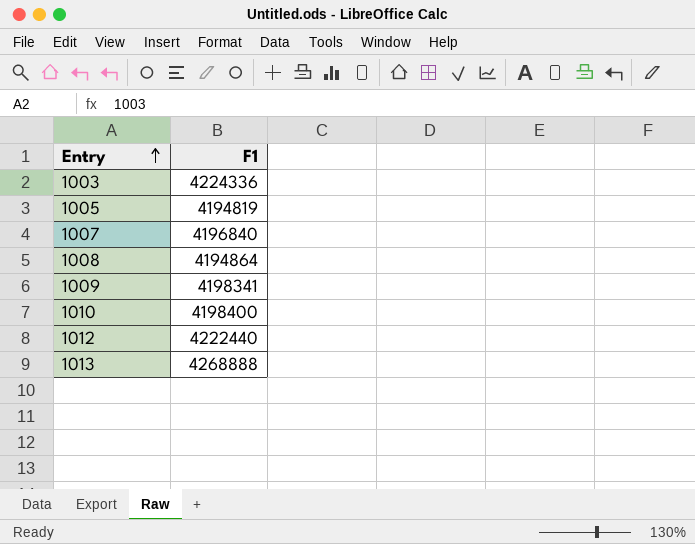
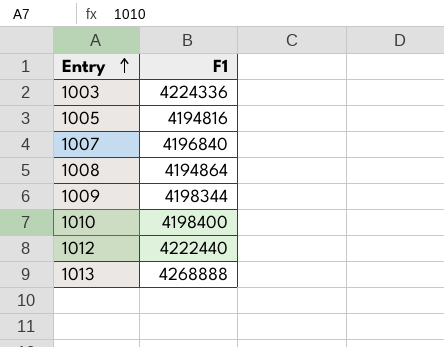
1005 | F1: 4194819 -> 4194816
1009 | F1: 4198341 -> 4198344

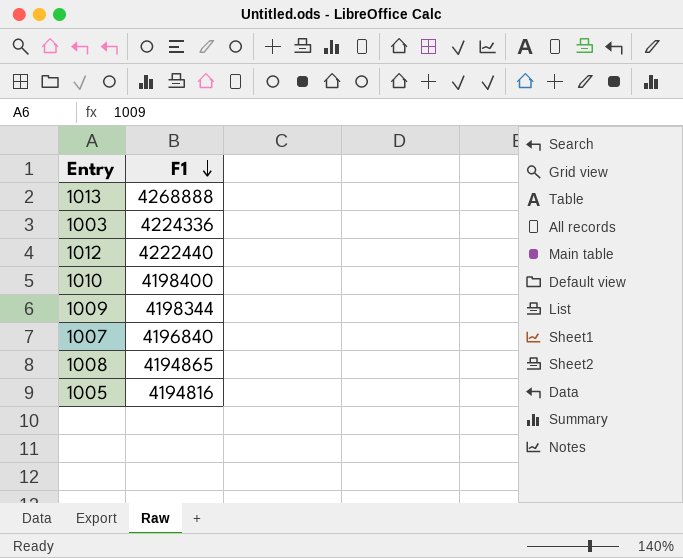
row order: Entry ascending -> F1 descending
1008 | F1: 4194864 -> 4194865

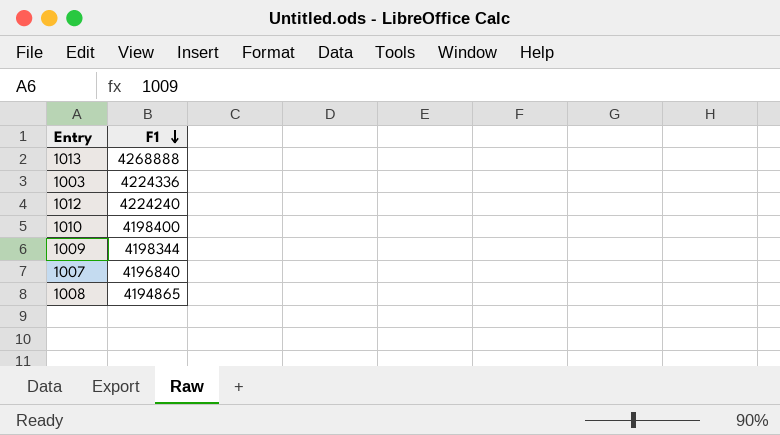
row 1005: 4194816 -> none
1012 | F1: 4222440 -> 4224240

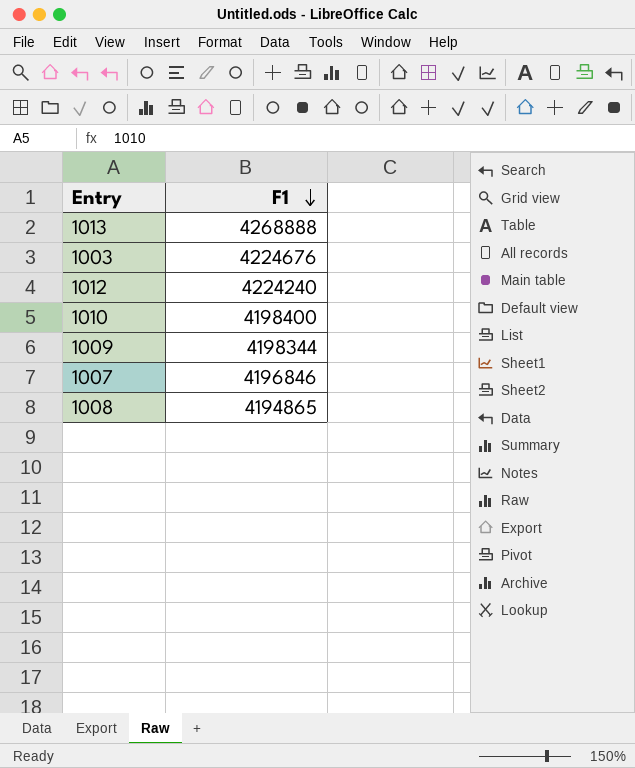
1003 | F1: 4224336 -> 4224676
1007 | F1: 4196840 -> 4196846

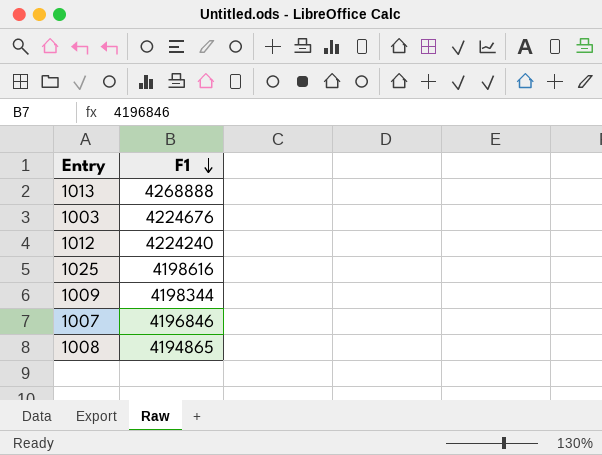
row 1010: 4198400 -> none
row 1025: none -> 4198616

